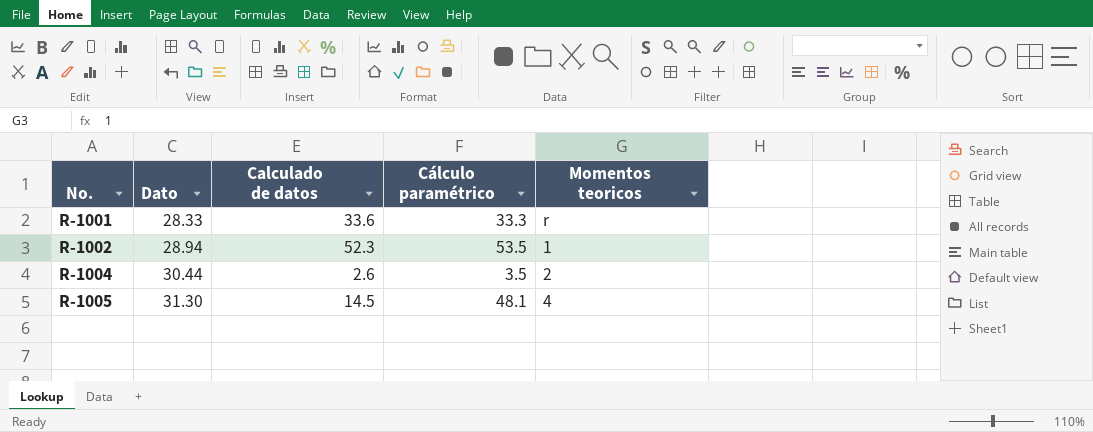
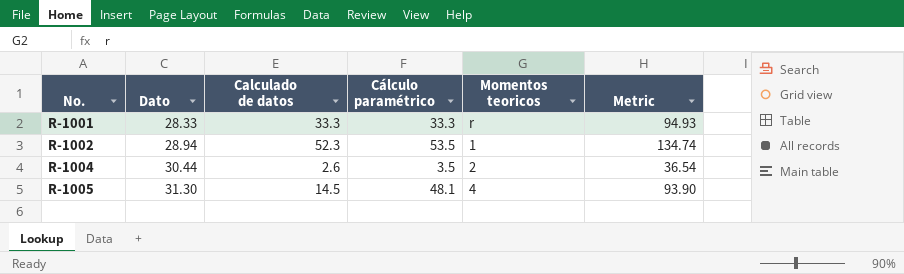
column Metric | formula: none -> [Dato] + [Calculado de datos] + [Cálculo paramétrico]
R-1001 | Calculado de datos: 33.6 -> 33.3

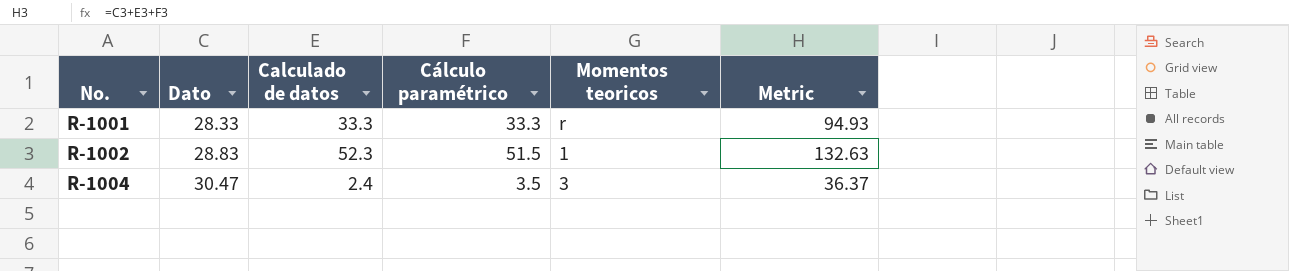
row R-1005: 31.30 | 14.5 | 48.1 | 4 | 93.90 -> none
R-1002 | Dato: 28.94 -> 28.83
R-1002 | Cálculo paramétrico: 53.5 -> 51.5
R-1002 | Metric: 134.74 -> 132.63
R-1004 | Dato: 30.44 -> 30.47
R-1004 | Calculado de datos: 2.6 -> 2.4
R-1004 | Momentos teoricos: 2 -> 3
R-1004 | Metric: 36.54 -> 36.37

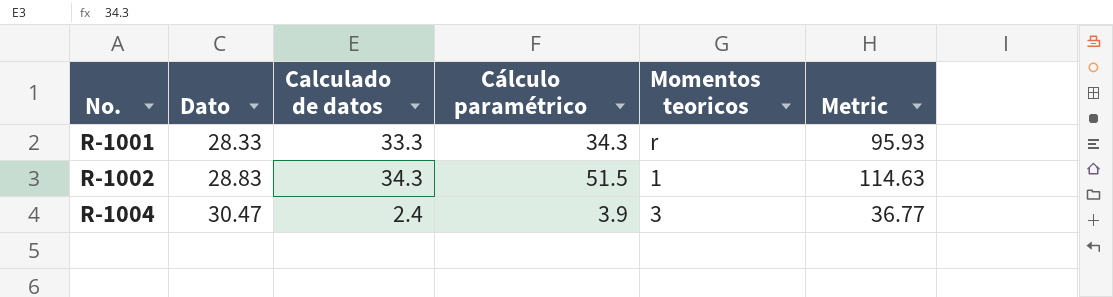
R-1001 | Cálculo paramétrico: 33.3 -> 34.3
R-1001 | Metric: 94.93 -> 95.93
R-1002 | Calculado de datos: 52.3 -> 34.3
R-1002 | Metric: 132.63 -> 114.63
R-1004 | Cálculo paramétrico: 3.5 -> 3.9
R-1004 | Metric: 36.37 -> 36.77

